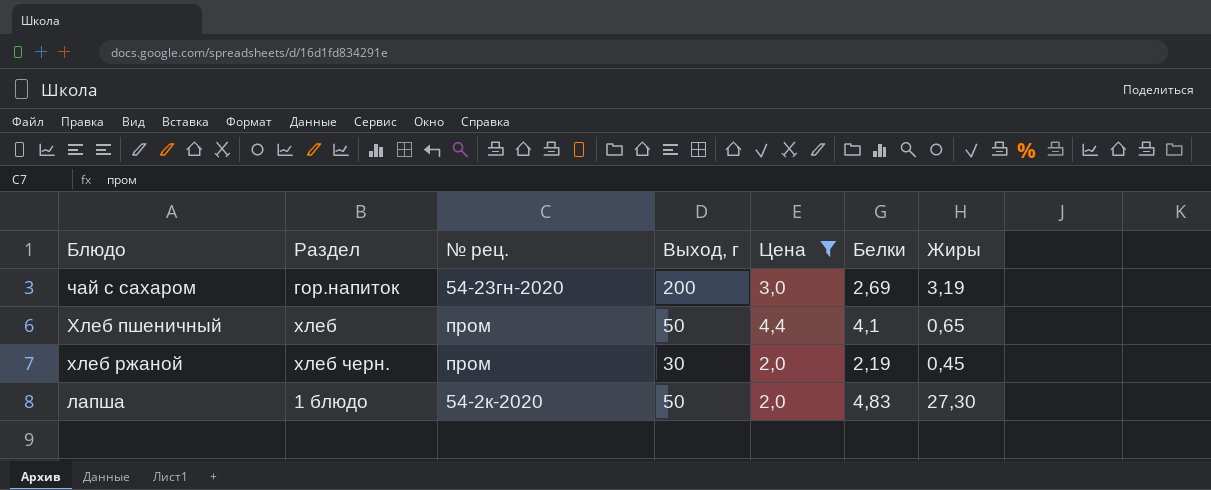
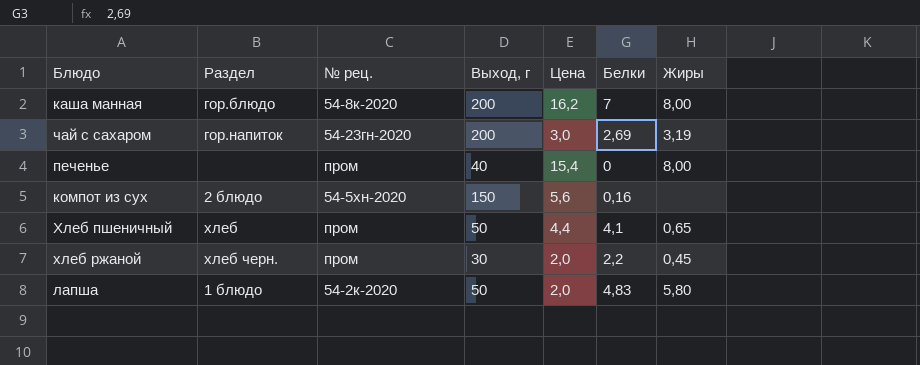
filter: Цена <= 4,4 -> none
хлеб ржаной | Белки: 2,19 -> 2,2
лапша | Жиры: 27,30 -> 5,80

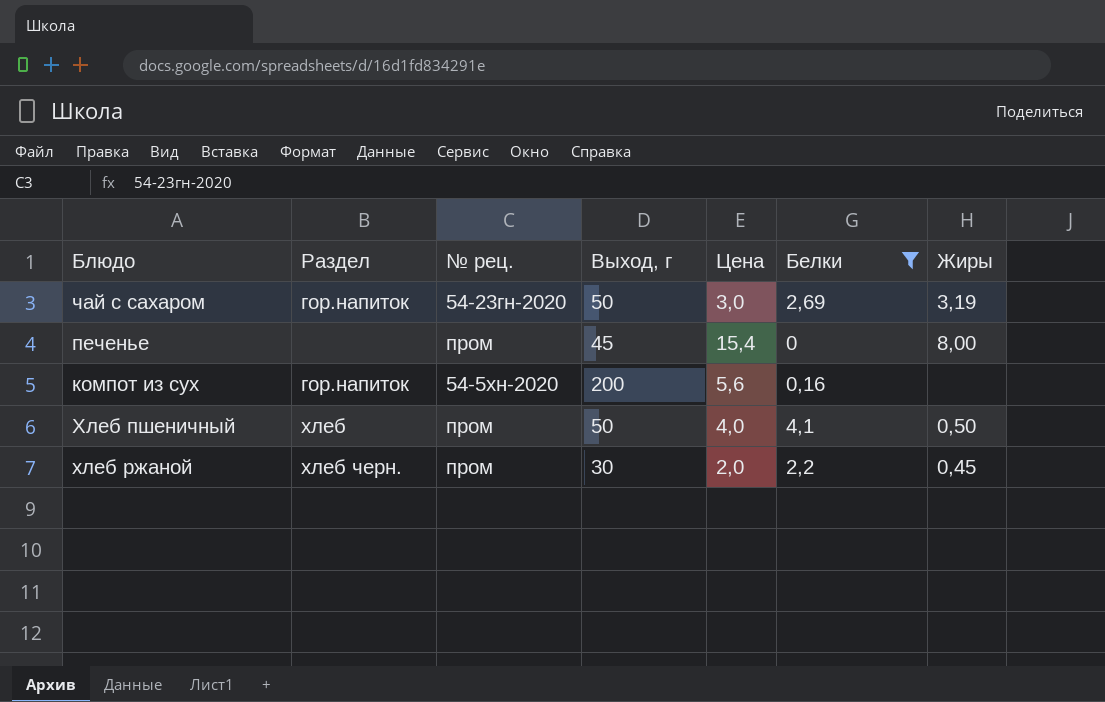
filter: none -> Белки <= 4,1
чай с сахаром | Выход, г: 200 -> 50
печенье | Выход, г: 40 -> 45
компот из сух | Раздел: 2 блюдо -> гор.напиток
компот из сух | Выход, г: 150 -> 200
Хлеб пшеничный | Цена: 4,4 -> 4,0
Хлеб пшеничный | Жиры: 0,65 -> 0,50

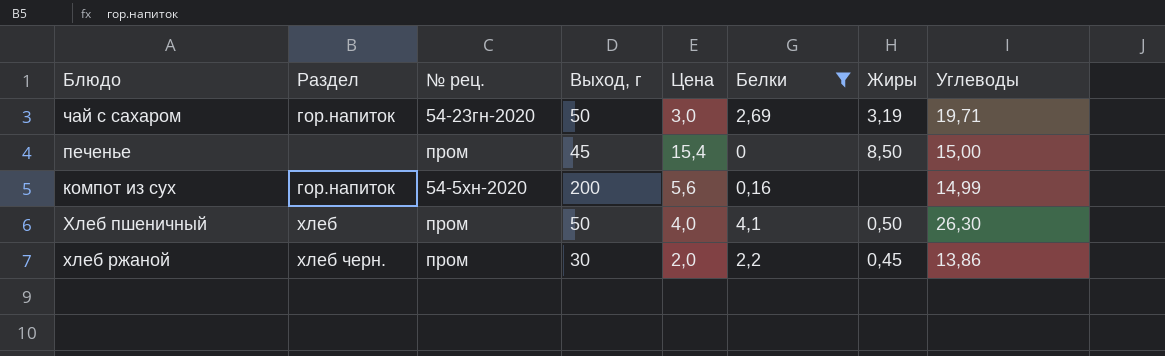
column Углеводы | position: none -> 8
печенье | Жиры: 8,00 -> 8,50

